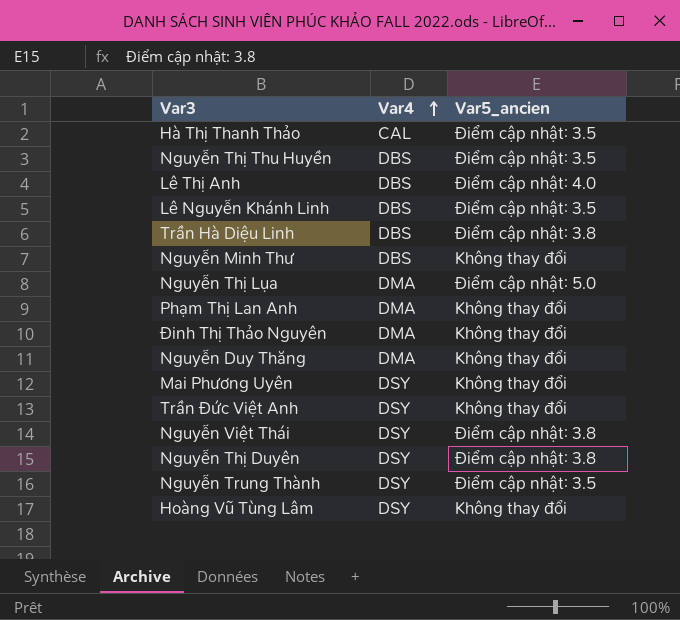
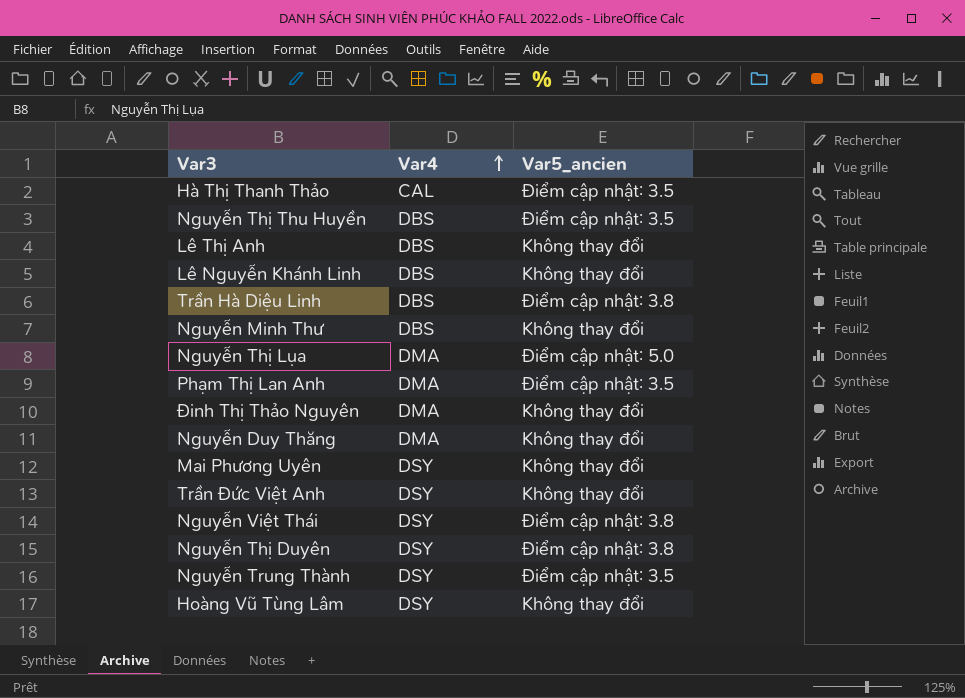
Lê Thị Anh | Var5_ancien: Điểm cập nhật: 4.0 -> Không thay đổi
Lê Nguyễn Khánh Linh | Var5_ancien: Điểm cập nhật: 3.5 -> Không thay đổi
Phạm Thị Lan Anh | Var5_ancien: Không thay đổi -> Điểm cập nhật: 3.5

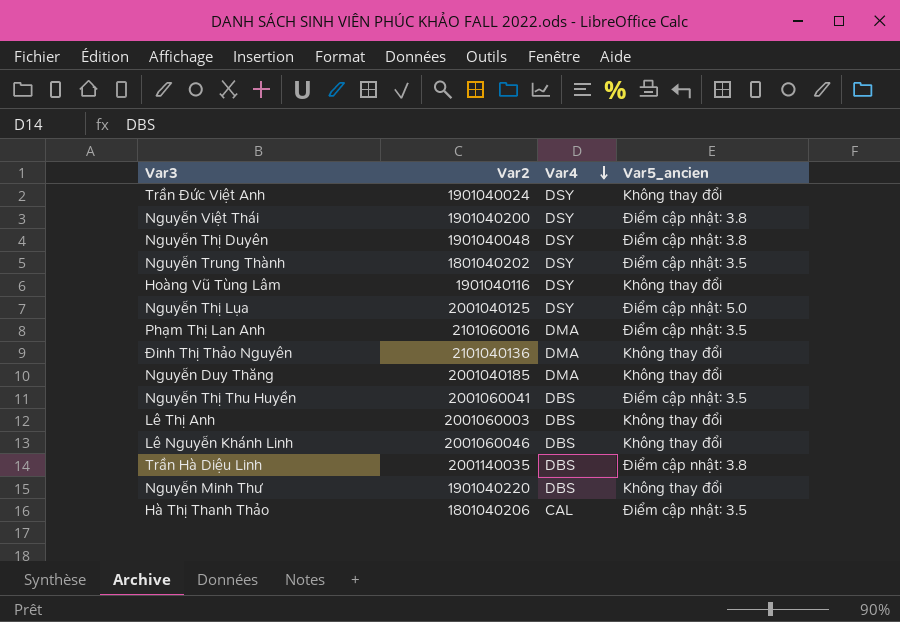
row order: Var4 ascending -> Var4 descending
column Var2 | position: none -> 2
row Mai Phương Uyên: DSY | Không thay đổi -> none
Nguyễn Thị Lụa | Var4: DMA -> DSY

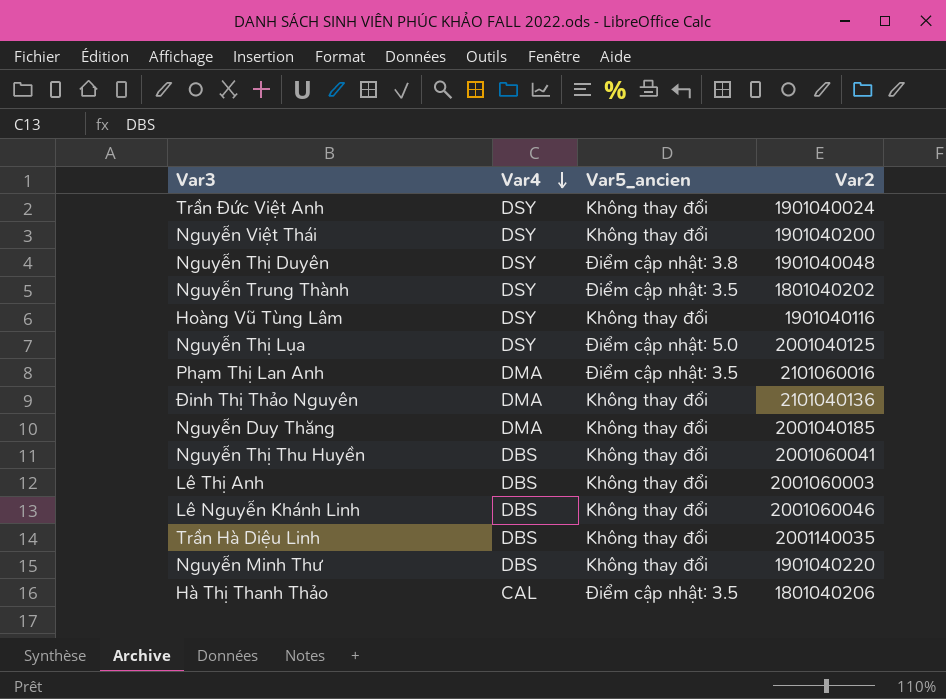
column Var2 | position: 2 -> 4
Nguyễn Việt Thái | Var5_ancien: Điểm cập nhật: 3.8 -> Không thay đổi
Nguyễn Thị Thu Huyền | Var5_ancien: Điểm cập nhật: 3.5 -> Không thay đổi
Trần Hà Diệu Linh | Var5_ancien: Điểm cập nhật: 3.8 -> Không thay đổi

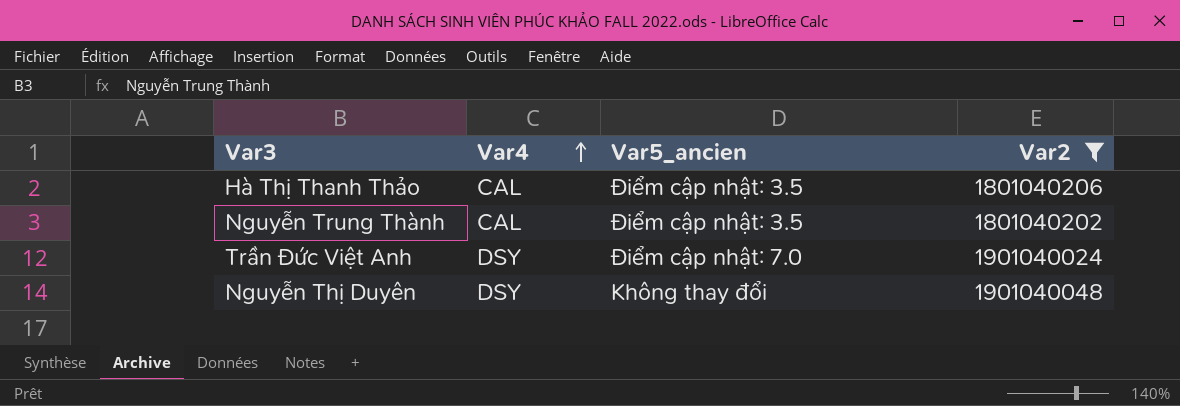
filter: none -> Var2 <= 1901040048
row order: Var4 descending -> Var4 ascending
Nguyễn Trung Thành | Var4: DSY -> CAL
Trần Đức Việt Anh | Var5_ancien: Không thay đổi -> Điểm cập nhật: 7.0
Nguyễn Thị Duyên | Var5_ancien: Điểm cập nhật: 3.8 -> Không thay đổi

